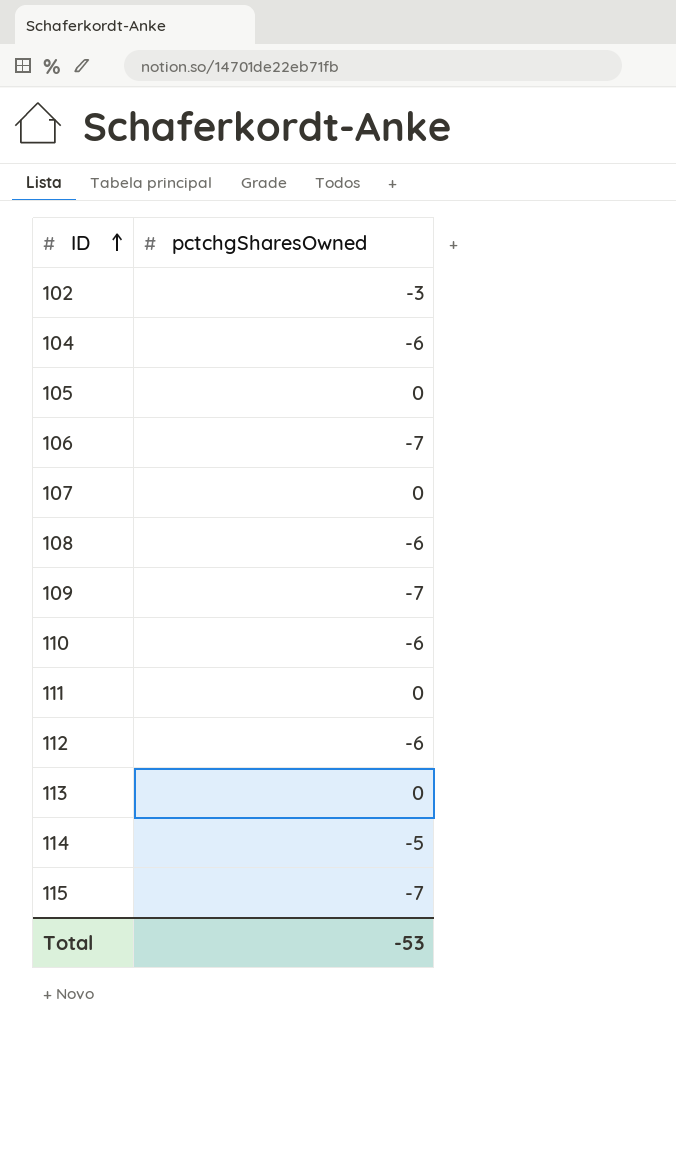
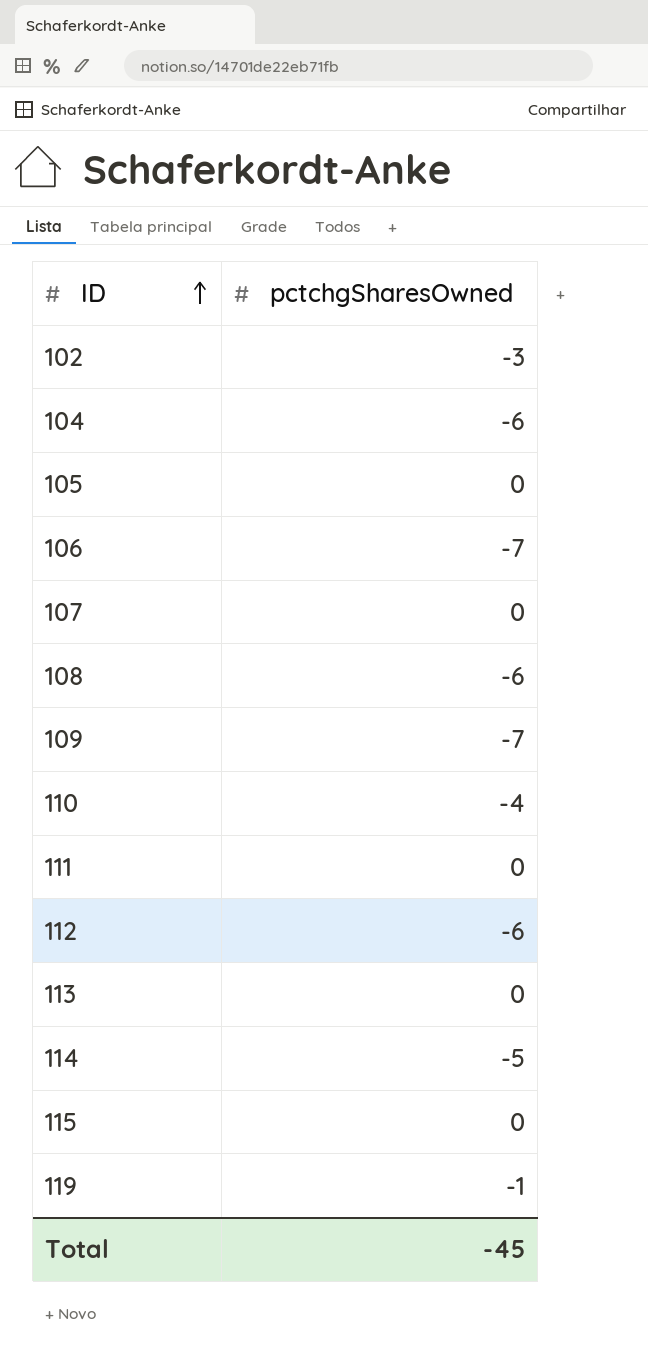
110 | pctchgSharesOwned: -6 -> -4
115 | pctchgSharesOwned: -7 -> 0
row 119: none -> -1
Total | pctchgSharesOwned: -53 -> -45

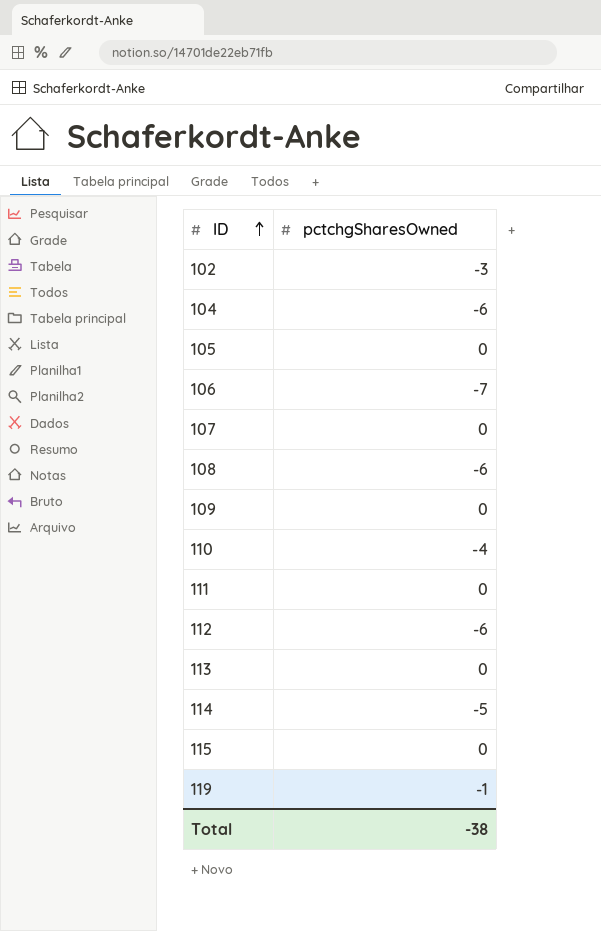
109 | pctchgSharesOwned: -7 -> 0
Total | pctchgSharesOwned: -45 -> -38

